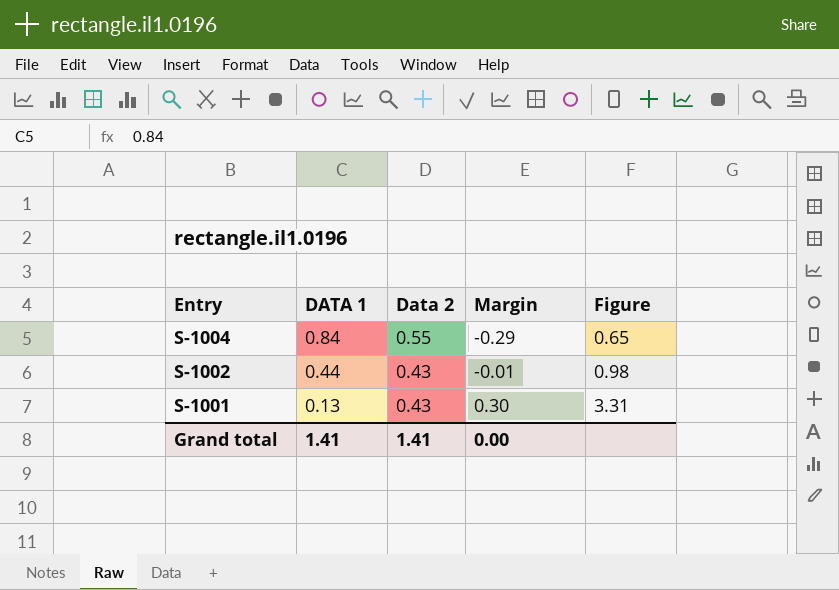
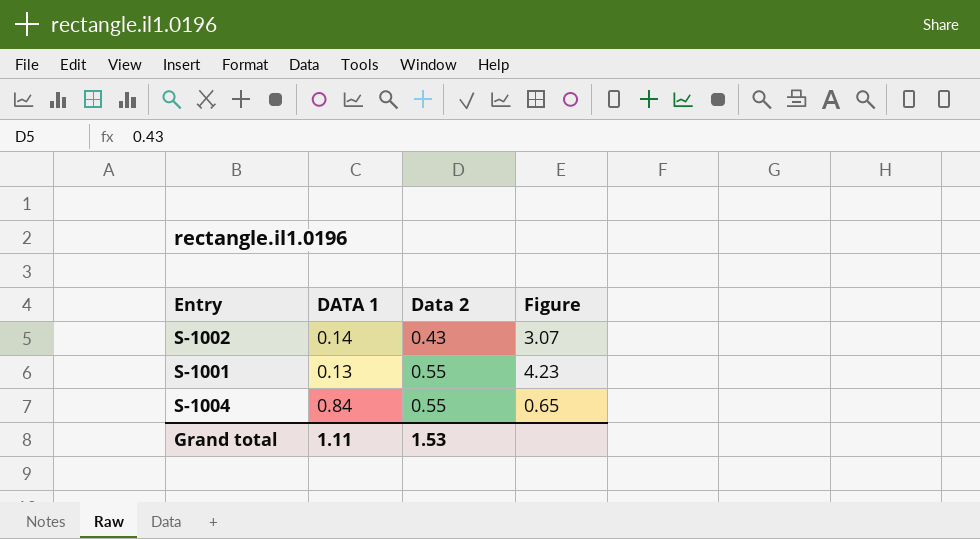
row order: Entry descending -> Data 2 ascending
column Margin | formula: [Data 2] - [DATA 1] -> none
S-1002 | DATA 1: 0.44 -> 0.14
S-1002 | Figure: 0.98 -> 3.07
S-1001 | Data 2: 0.43 -> 0.55
S-1001 | Figure: 3.31 -> 4.23
Grand total | DATA 1: 1.41 -> 1.11
Grand total | Data 2: 1.41 -> 1.53

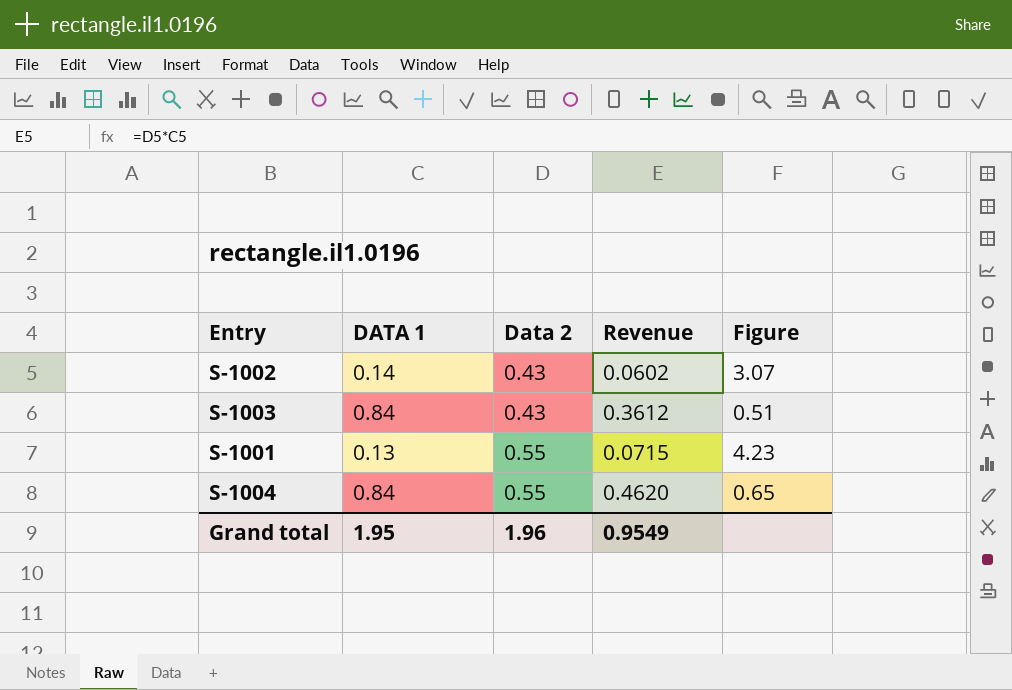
column Revenue | formula: none -> [DATA 1] * [Data 2]
row S-1003: none -> 0.84 | 0.43 | 0.3612 | 0.51
Grand total | DATA 1: 1.11 -> 1.95
Grand total | Data 2: 1.53 -> 1.96

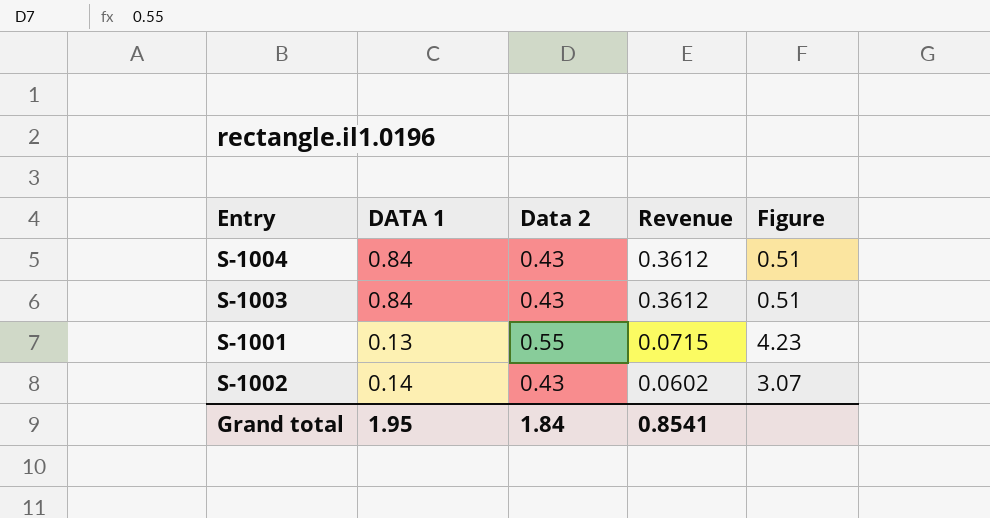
row order: Data 2 ascending -> Revenue descending
S-1004 | Data 2: 0.55 -> 0.43
S-1004 | Revenue: 0.4620 -> 0.3612
S-1004 | Figure: 0.65 -> 0.51
Grand total | Data 2: 1.96 -> 1.84
Grand total | Revenue: 0.9549 -> 0.8541

